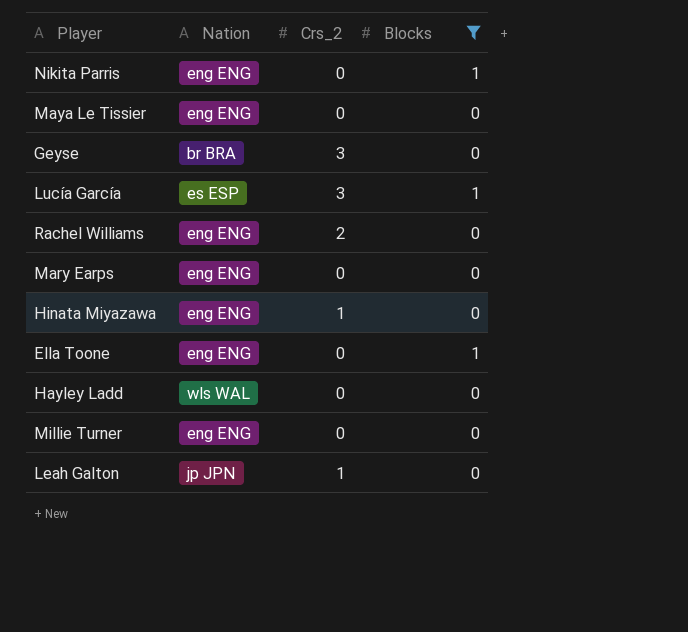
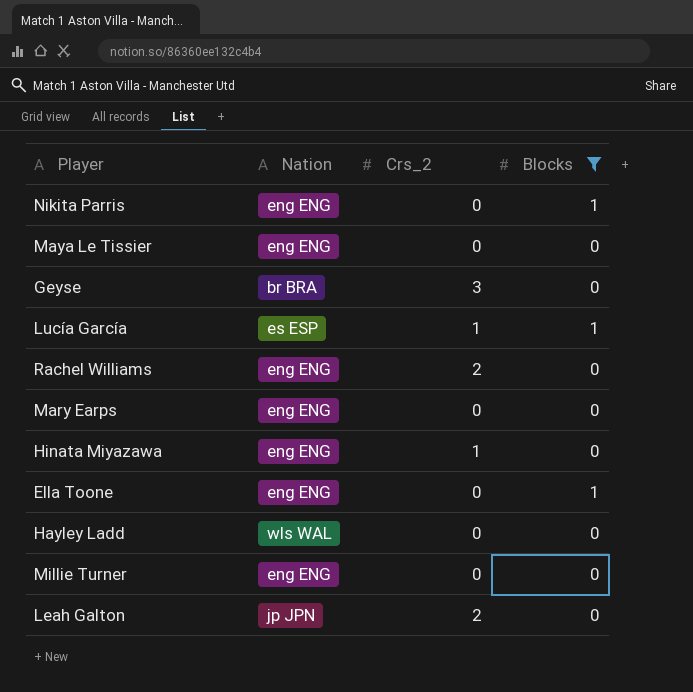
Lucía García | Crs_2: 3 -> 1
Leah Galton | Crs_2: 1 -> 2

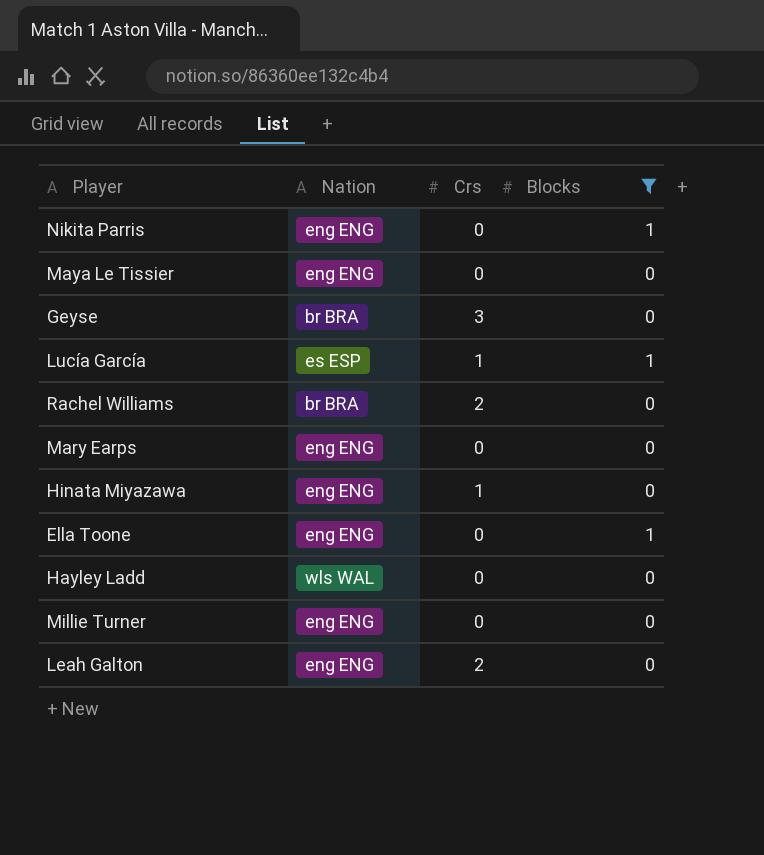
column name: Crs_2 -> Crs
Rachel Williams | Nation: eng ENG -> br BRA
Leah Galton | Nation: jp JPN -> eng ENG

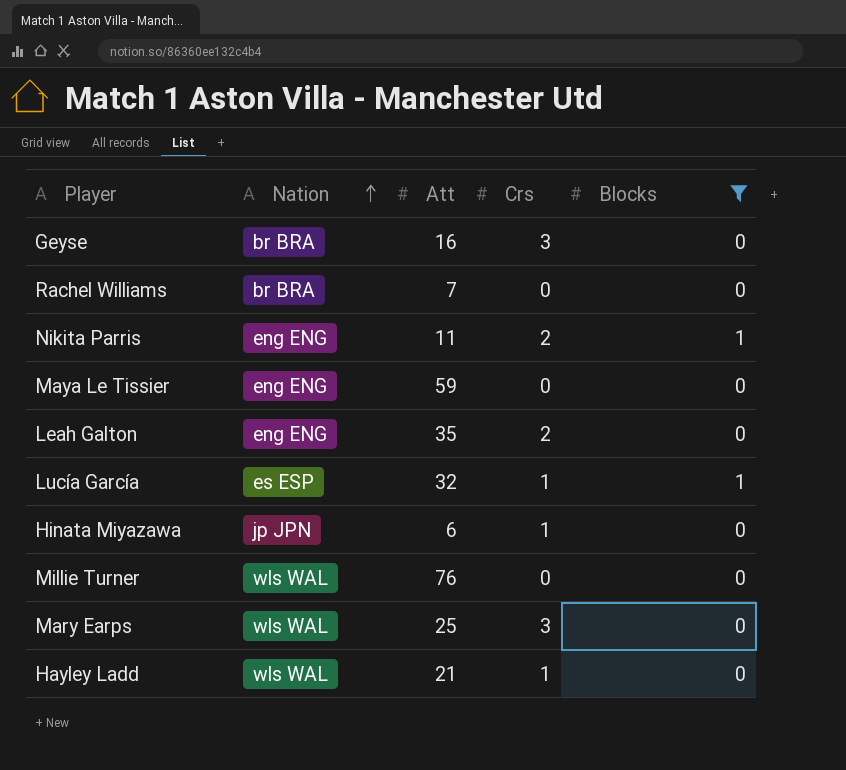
row order: none -> Nation ascending
column Att | position: none -> 3
row Ella Toone: eng ENG | 0 | 1 -> none
Rachel Williams | Crs: 2 -> 0
Nikita Parris | Crs: 0 -> 2
Hinata Miyazawa | Nation: eng ENG -> jp JPN
Millie Turner | Nation: eng ENG -> wls WAL
Mary Earps | Nation: eng ENG -> wls WAL
Mary Earps | Crs: 0 -> 3
Hayley Ladd | Crs: 0 -> 1

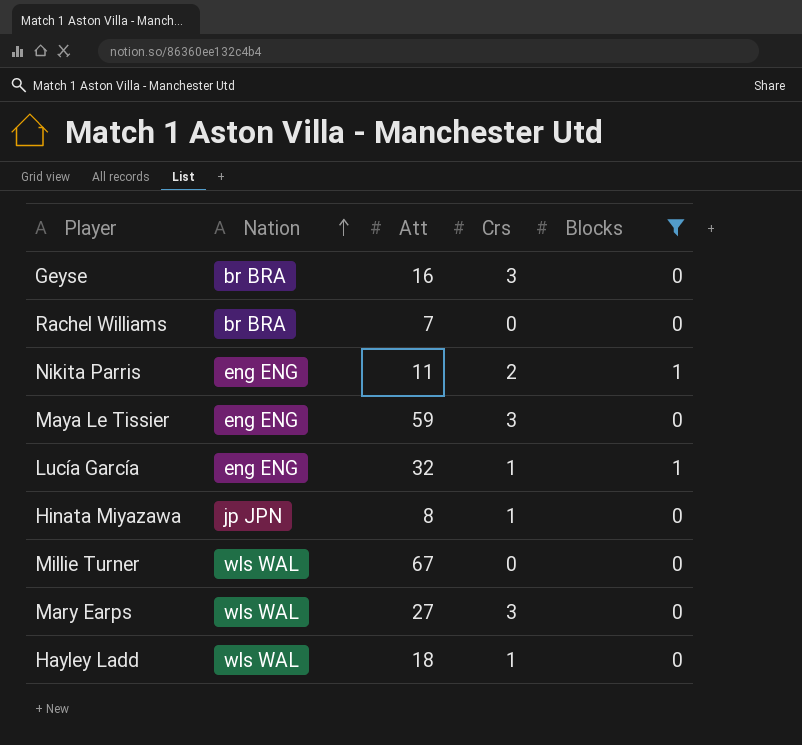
row Leah Galton: eng ENG | 35 | 2 | 0 -> none
Maya Le Tissier | Crs: 0 -> 3
Lucía García | Nation: es ESP -> eng ENG
Hinata Miyazawa | Att: 6 -> 8
Millie Turner | Att: 76 -> 67
Mary Earps | Att: 25 -> 27
Hayley Ladd | Att: 21 -> 18

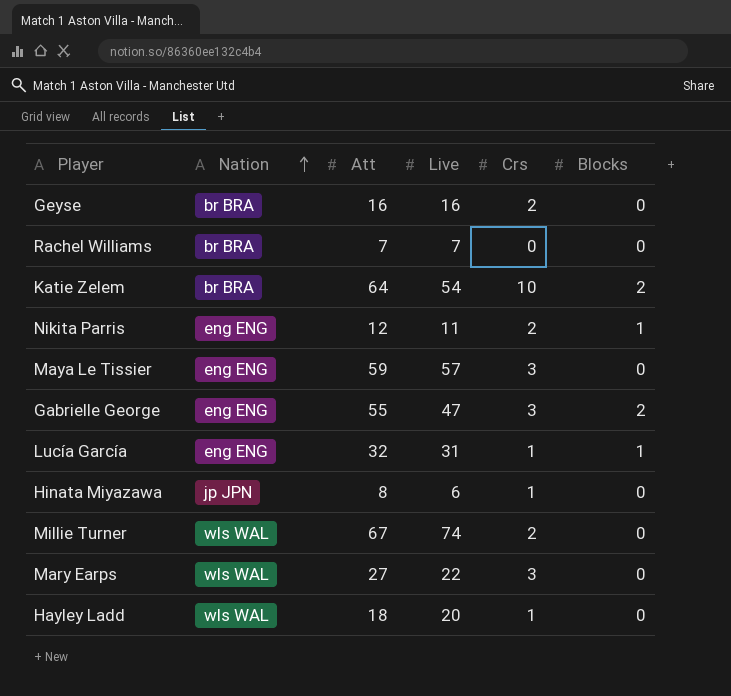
filter: Blocks != 2 -> none
column Live | position: none -> 4
Geyse | Crs: 3 -> 2
Nikita Parris | Att: 11 -> 12
Millie Turner | Crs: 0 -> 2

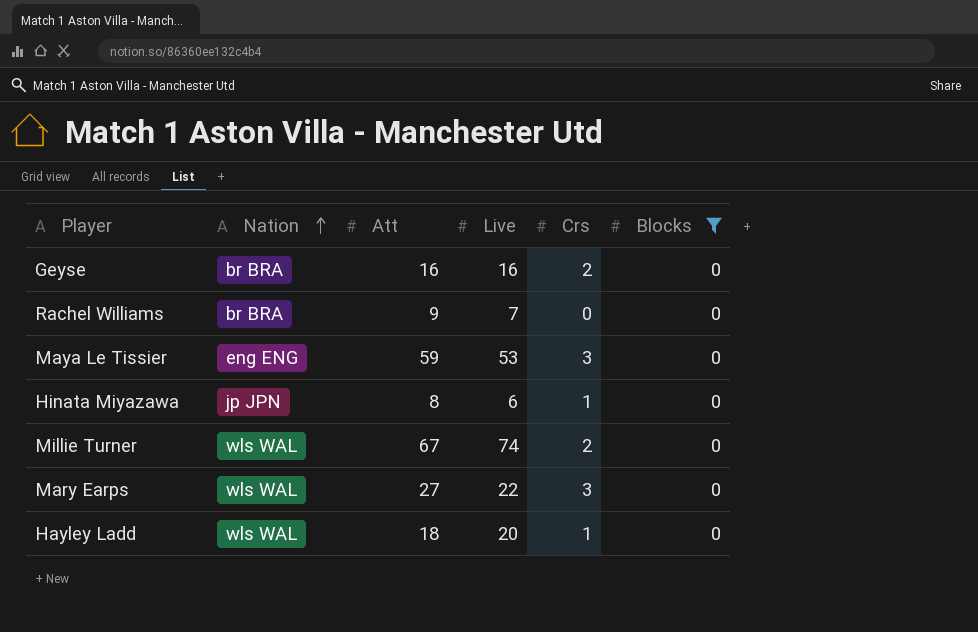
filter: none -> Blocks = 0
Rachel Williams | Att: 7 -> 9
Maya Le Tissier | Live: 57 -> 53

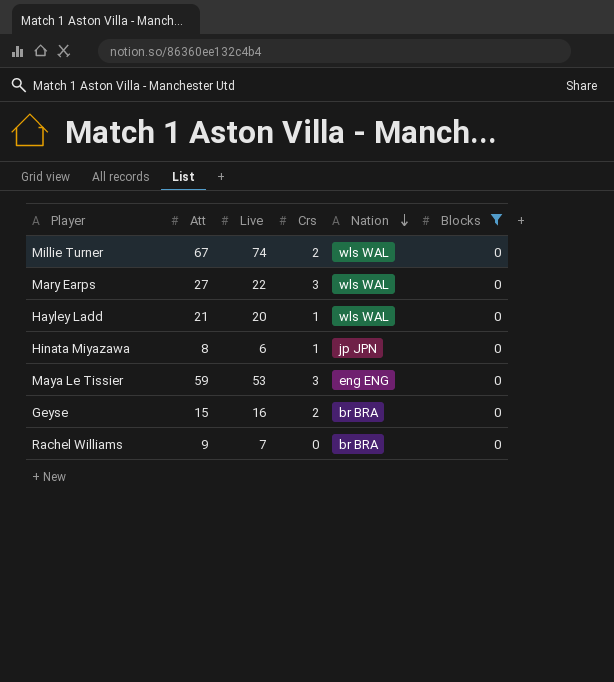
row order: Nation ascending -> Nation descending
column Nation | position: 2 -> 5
Hayley Ladd | Att: 18 -> 21
Geyse | Att: 16 -> 15

